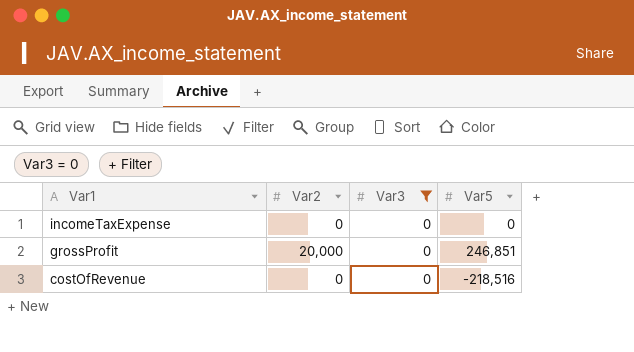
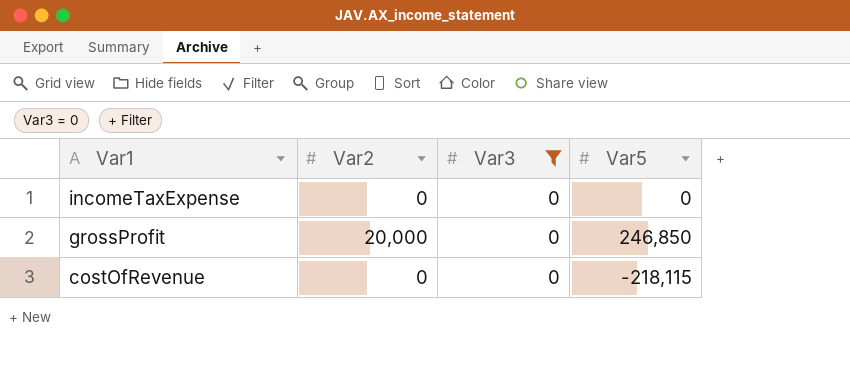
grossProfit | Var5: 246,851 -> 246,850
costOfRevenue | Var5: -218,516 -> -218,115

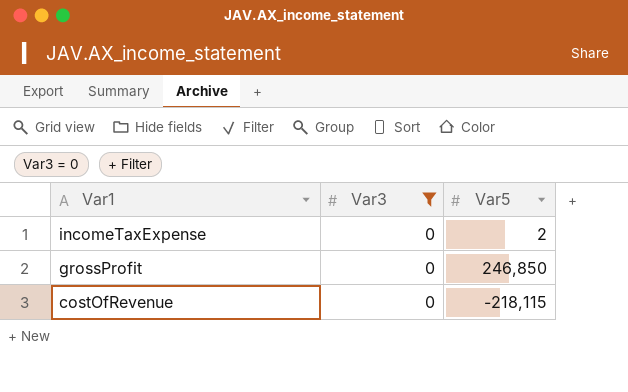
column Var2 | position: 2 -> none
incomeTaxExpense | Var5: 0 -> 2

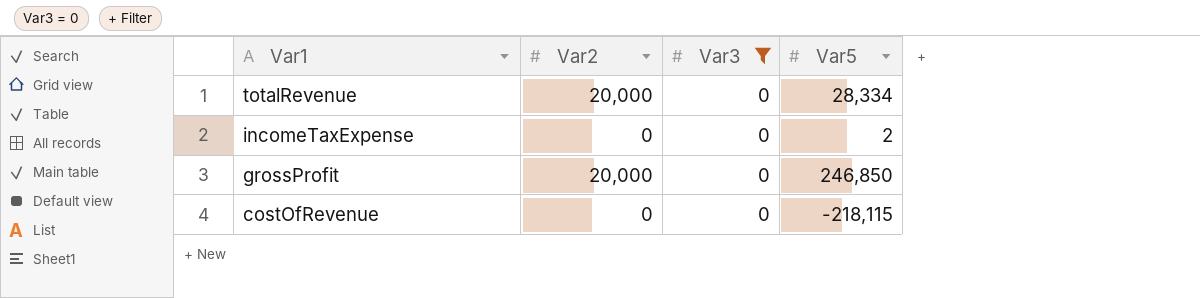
column Var2 | position: none -> 2
row totalRevenue: none -> 20,000 | 0 | 28,334

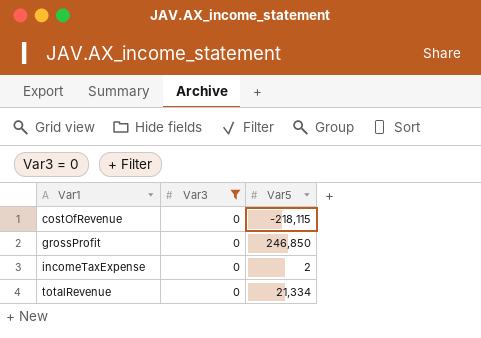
row order: Var1 descending -> Var1 ascending
column Var2 | position: 2 -> none
totalRevenue | Var5: 28,334 -> 21,334

